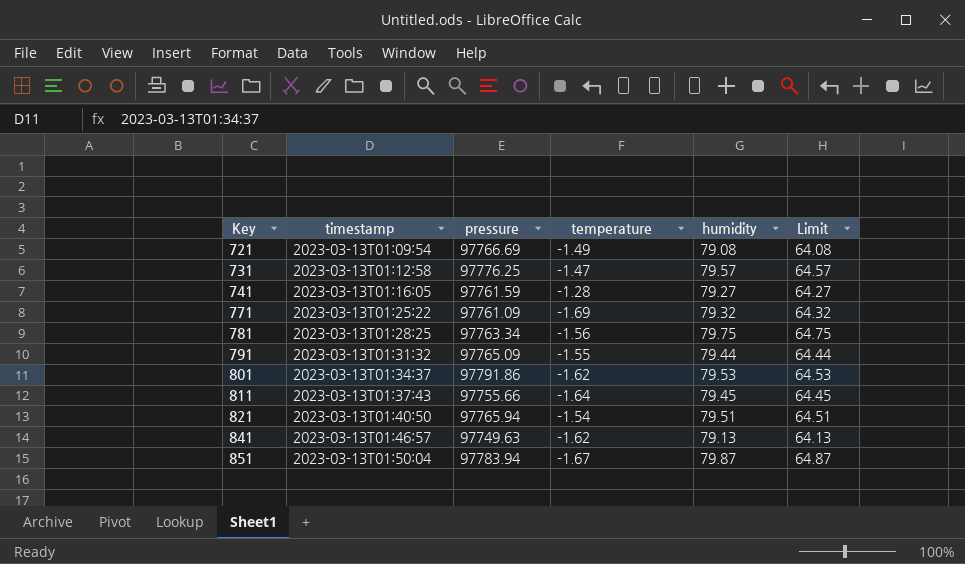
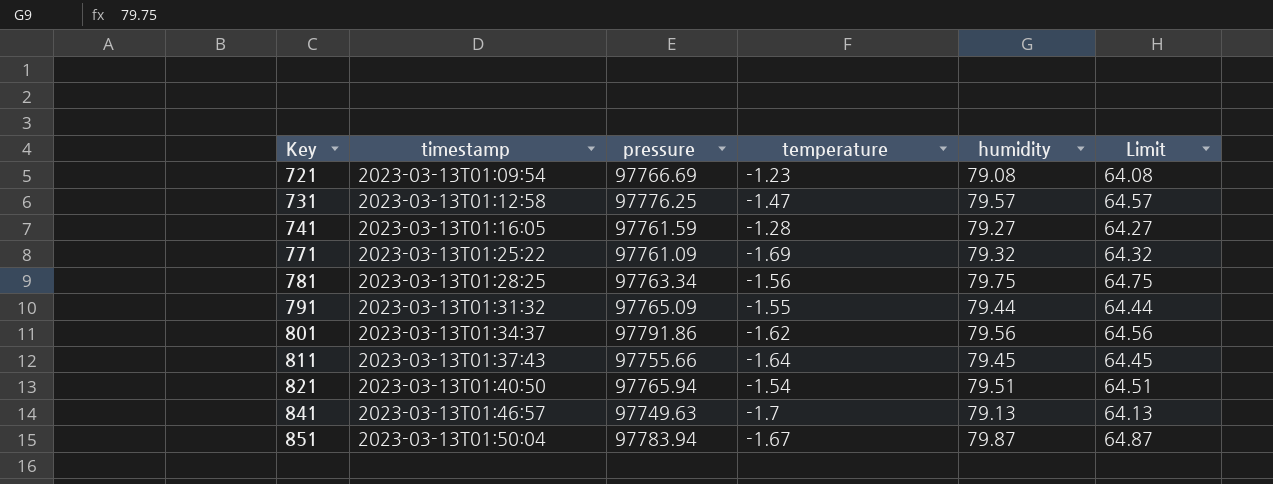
721 | temperature: -1.49 -> -1.23
801 | humidity: 79.53 -> 79.56
801 | Limit: 64.53 -> 64.56
841 | temperature: -1.62 -> -1.7

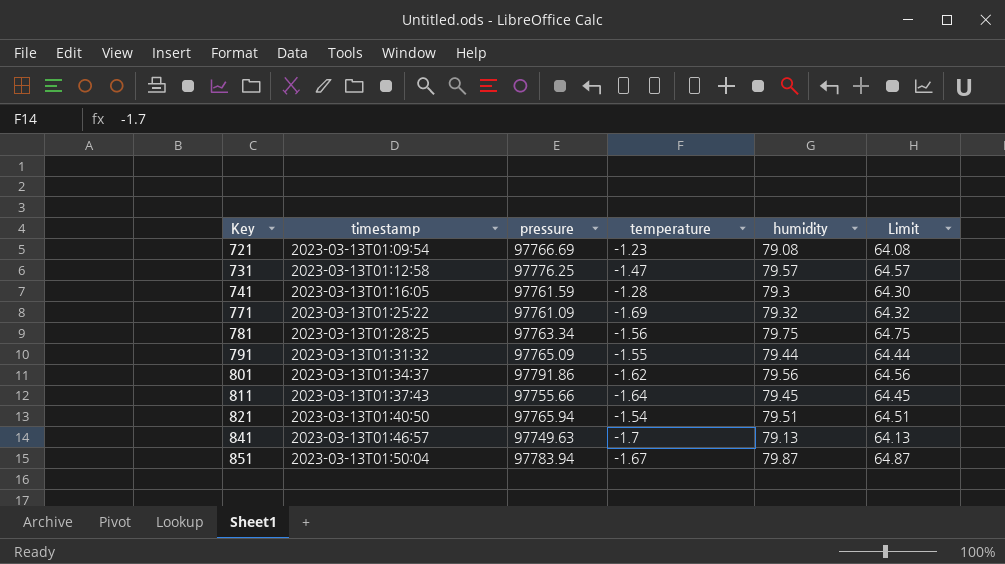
741 | humidity: 79.27 -> 79.3
741 | Limit: 64.27 -> 64.30

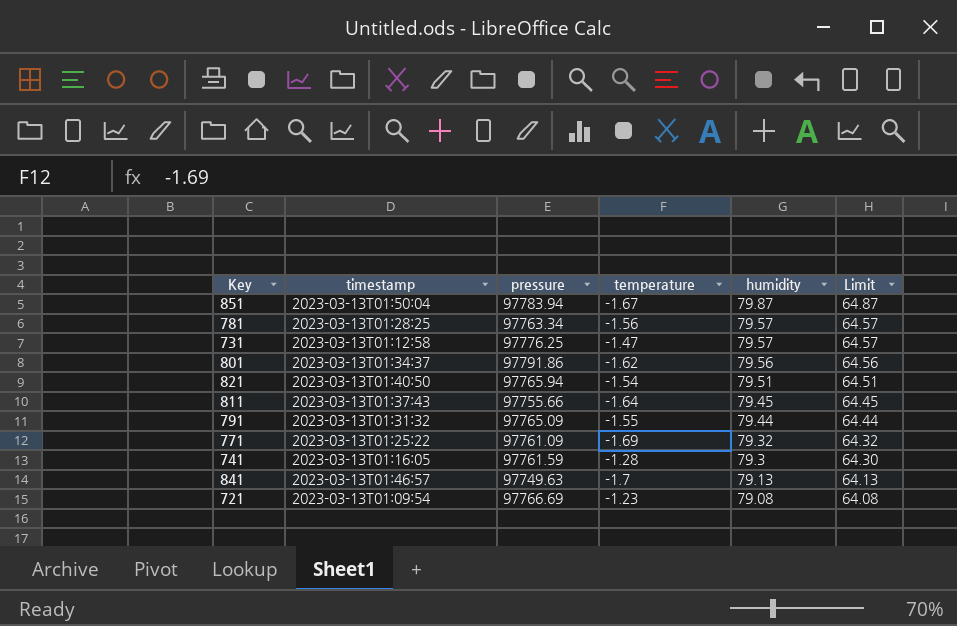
row order: Key ascending -> humidity descending
781 | humidity: 79.75 -> 79.57
781 | Limit: 64.75 -> 64.57

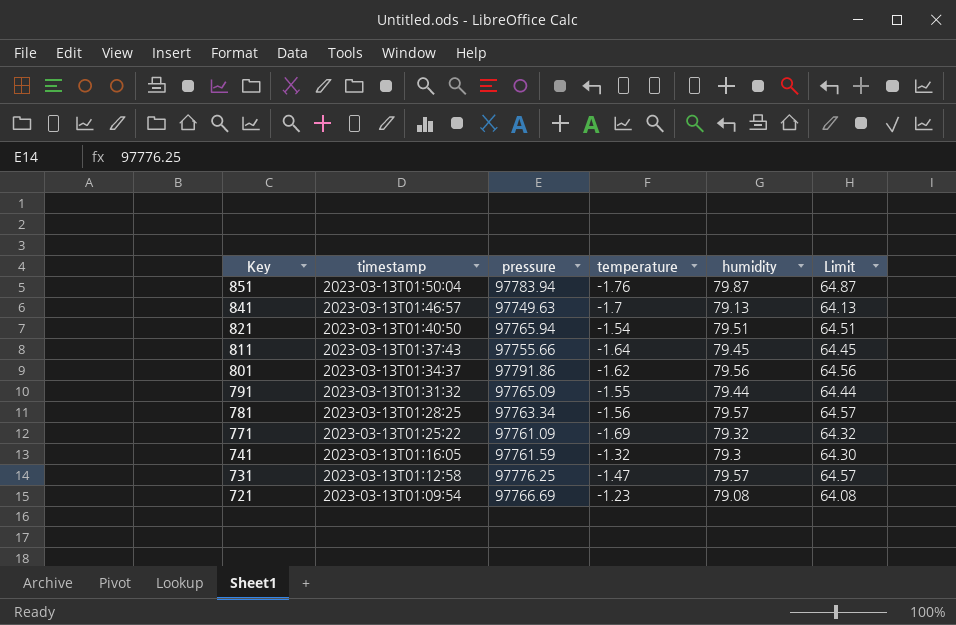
row order: humidity descending -> Key descending
851 | temperature: -1.67 -> -1.76
741 | temperature: -1.28 -> -1.32

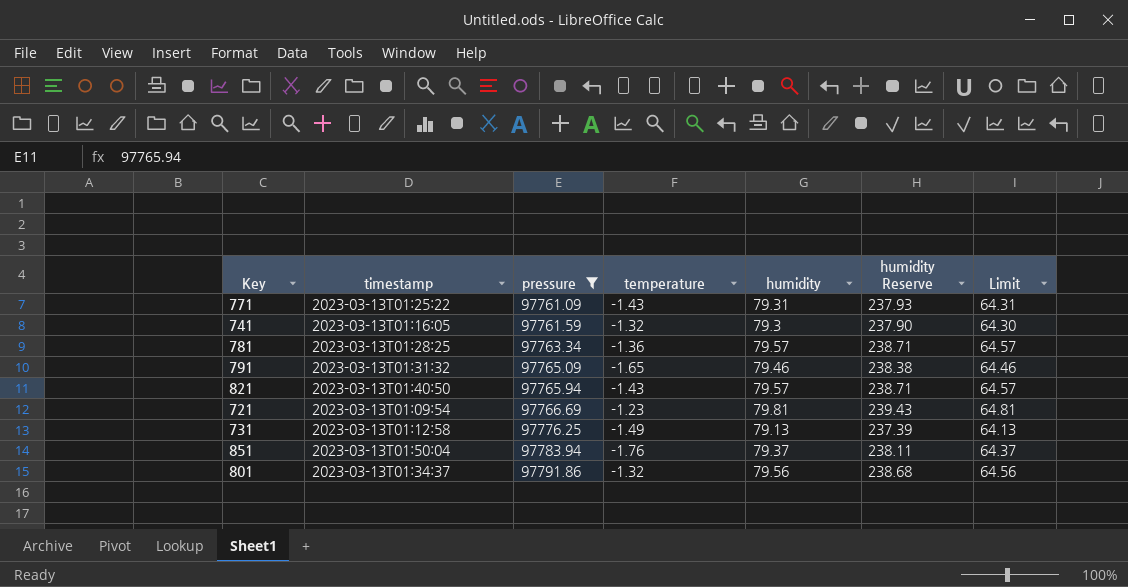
filter: none -> pressure >= 97761.09
row order: Key descending -> pressure ascending
column humidity Reserve | formula: none -> [humidity] * 3
771 | temperature: -1.69 -> -1.43
771 | humidity: 79.32 -> 79.31
771 | Limit: 64.32 -> 64.31
781 | temperature: -1.56 -> -1.36
791 | temperature: -1.55 -> -1.65
791 | humidity: 79.44 -> 79.46
791 | Limit: 64.44 -> 64.46
821 | temperature: -1.54 -> -1.43
821 | humidity: 79.51 -> 79.57
821 | Limit: 64.51 -> 64.57
721 | humidity: 79.08 -> 79.81
721 | Limit: 64.08 -> 64.81
731 | temperature: -1.47 -> -1.49
731 | humidity: 79.57 -> 79.13
731 | Limit: 64.57 -> 64.13
851 | humidity: 79.87 -> 79.37
851 | Limit: 64.87 -> 64.37
801 | temperature: -1.62 -> -1.32

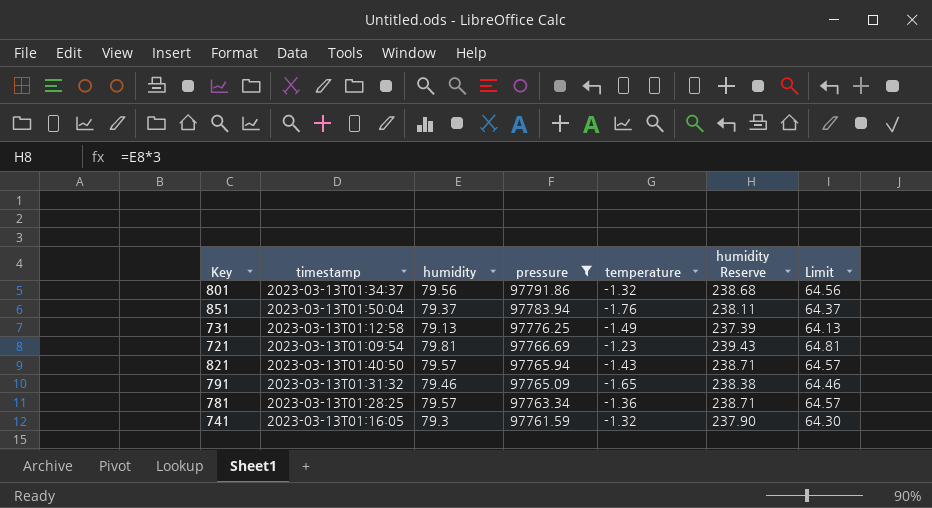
row order: pressure ascending -> pressure descending
column humidity | position: 5 -> 3
row 771: 2023-03-13T01:25:22 | 97761.09 | -1.43 | 79.31 | 237.93 | 64.31 -> none

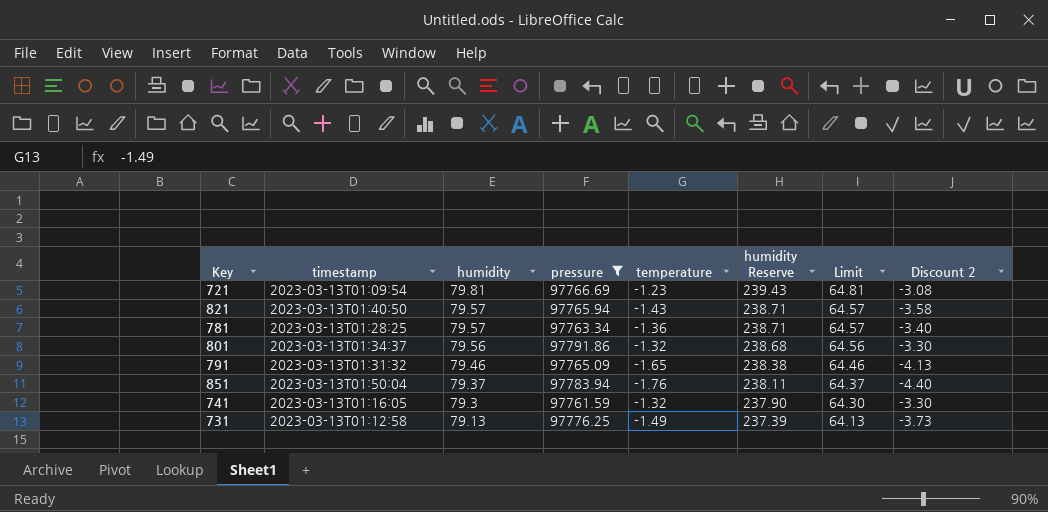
row order: pressure descending -> humidity descending
column Discount 2 | formula: none -> [temperature] * 2.5

